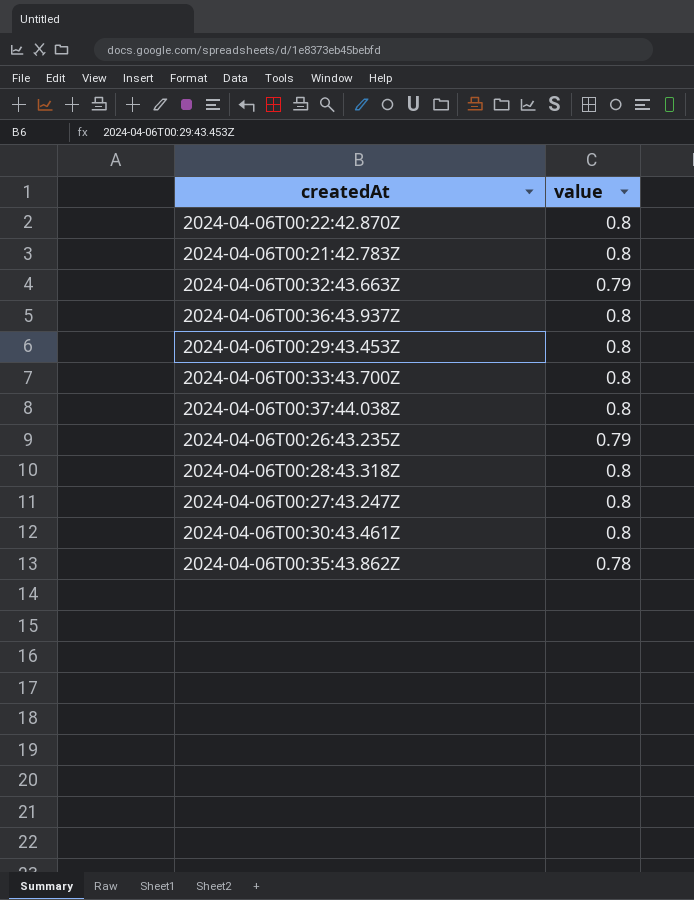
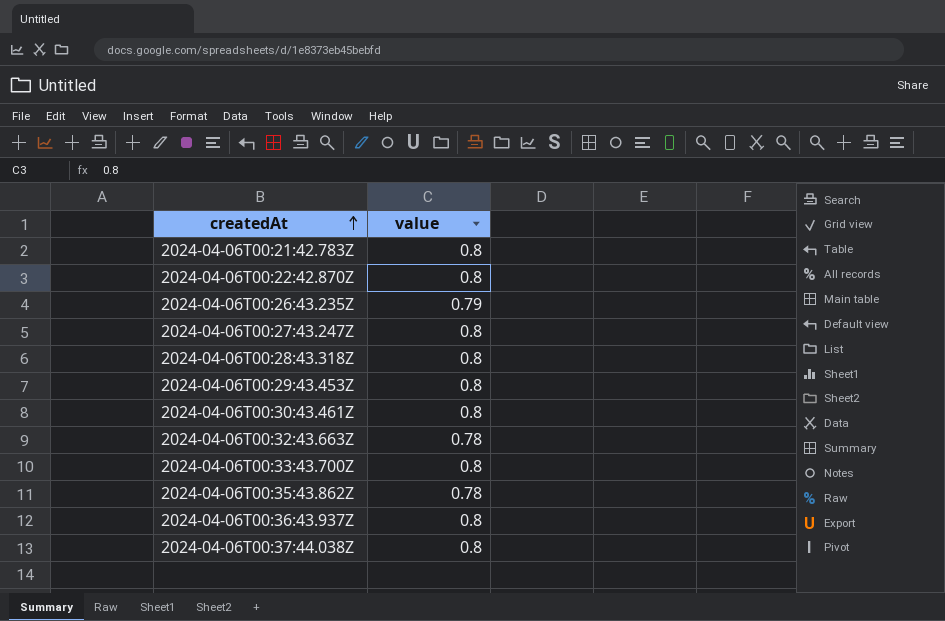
row order: none -> createdAt ascending
2024-04-06T00:32:43.663Z | value: 0.79 -> 0.78

